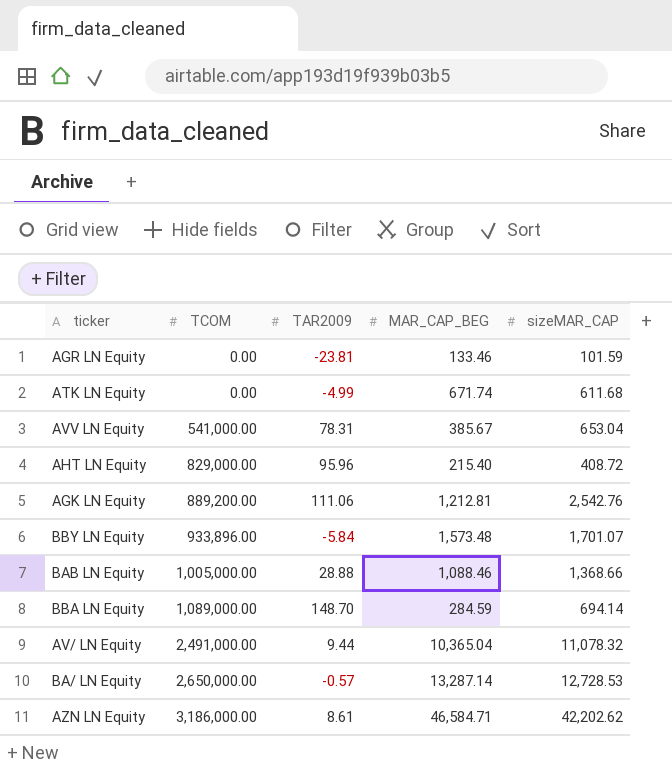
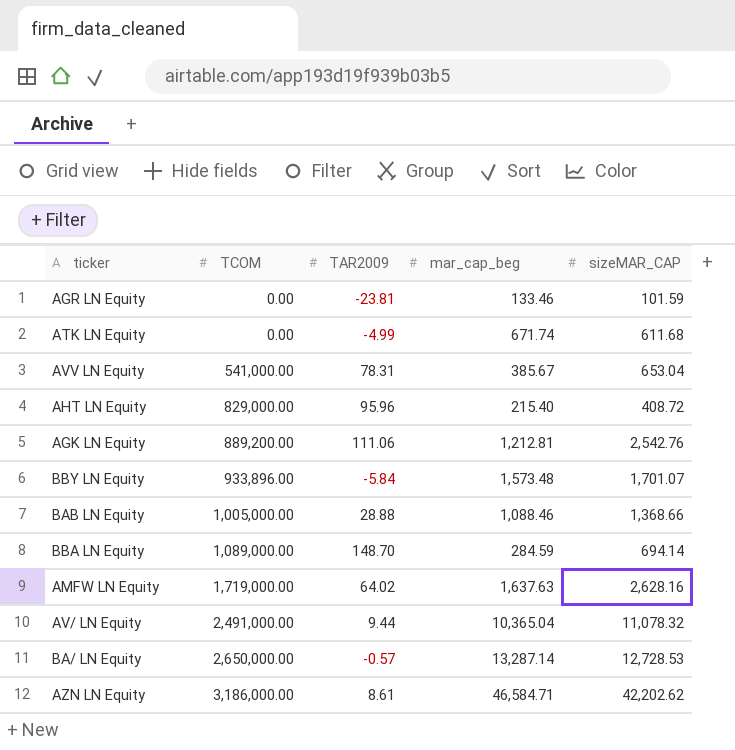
column name: MAR_CAP_BEG -> mar_cap_beg
row AMFW LN Equity: none -> 1,719,000.00 | 64.02 | 1,637.63 | 2,628.16

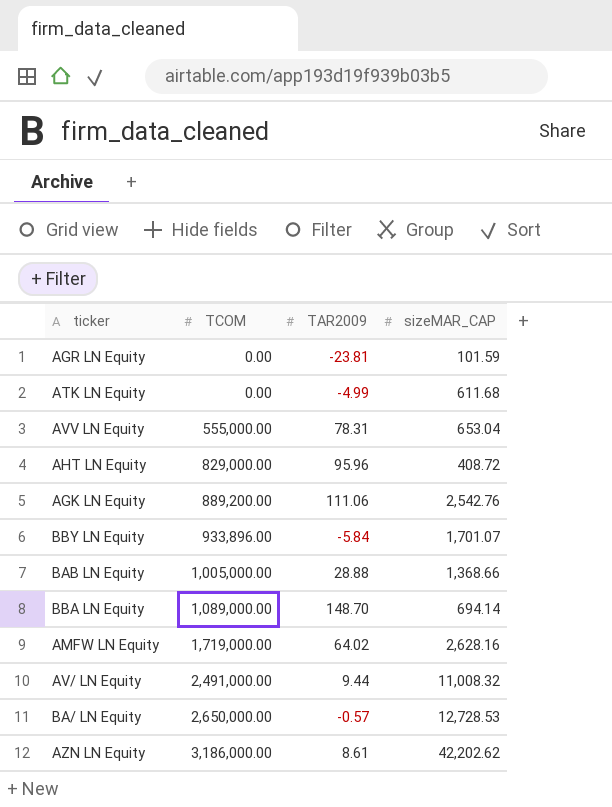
column mar_cap_beg | position: 4 -> none
AVV LN Equity | TCOM: 541,000.00 -> 555,000.00
AV/ LN Equity | sizeMAR_CAP: 11,078.32 -> 11,008.32

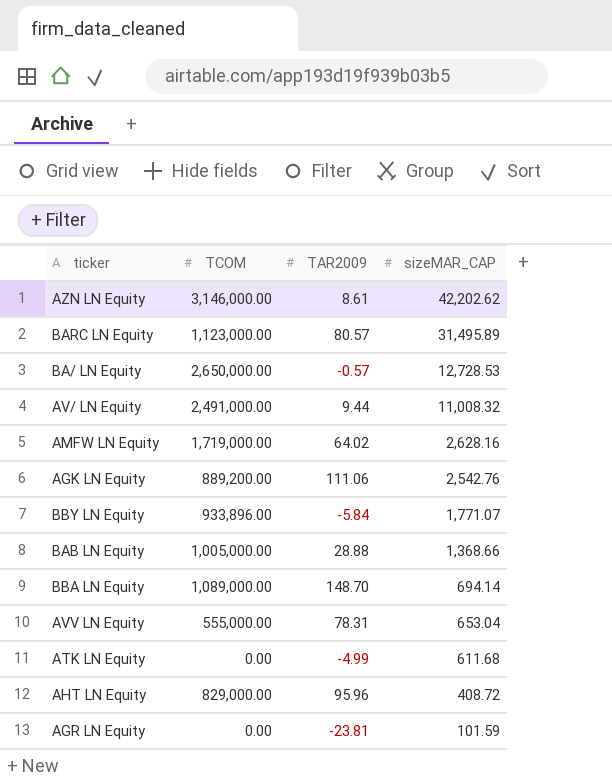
row order: TCOM ascending -> sizeMAR_CAP descending
AZN LN Equity | TCOM: 3,186,000.00 -> 3,146,000.00
row BARC LN Equity: none -> 1,123,000.00 | 80.57 | 31,495.89
BBY LN Equity | sizeMAR_CAP: 1,701.07 -> 1,771.07

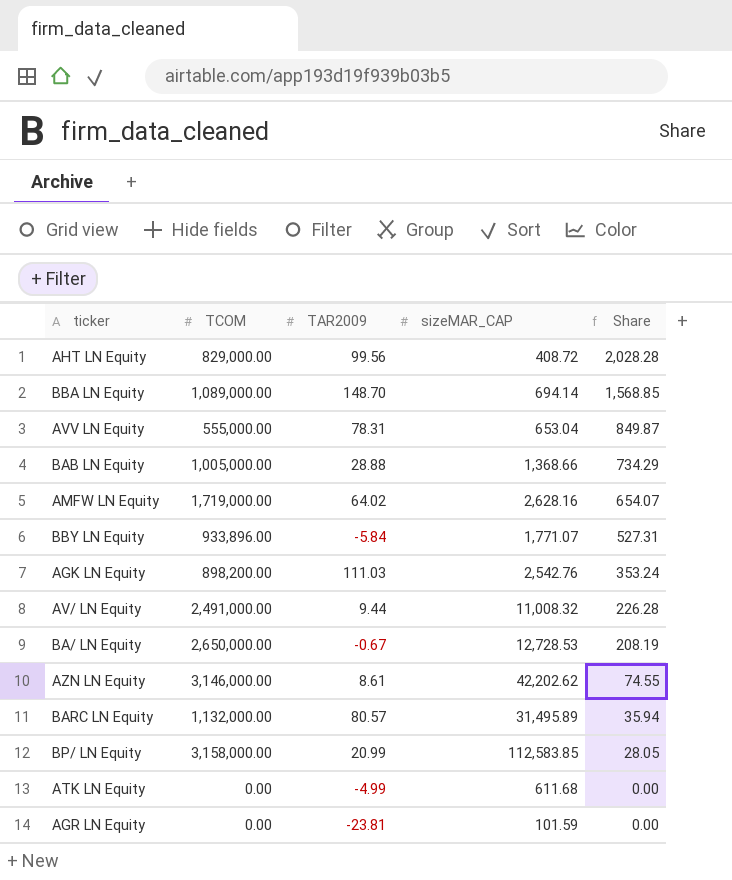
row order: sizeMAR_CAP descending -> Share descending
column Share | formula: none -> [TCOM] / [sizeMAR_CAP]
AHT LN Equity | TAR2009: 95.96 -> 99.56
AGK LN Equity | TCOM: 889,200.00 -> 898,200.00
AGK LN Equity | TAR2009: 111.06 -> 111.03
BA/ LN Equity | TAR2009: -0.57 -> -0.67
BARC LN Equity | TCOM: 1,123,000.00 -> 1,132,000.00
row BP/ LN Equity: none -> 3,158,000.00 | 20.99 | 112,583.85 | 28.05

